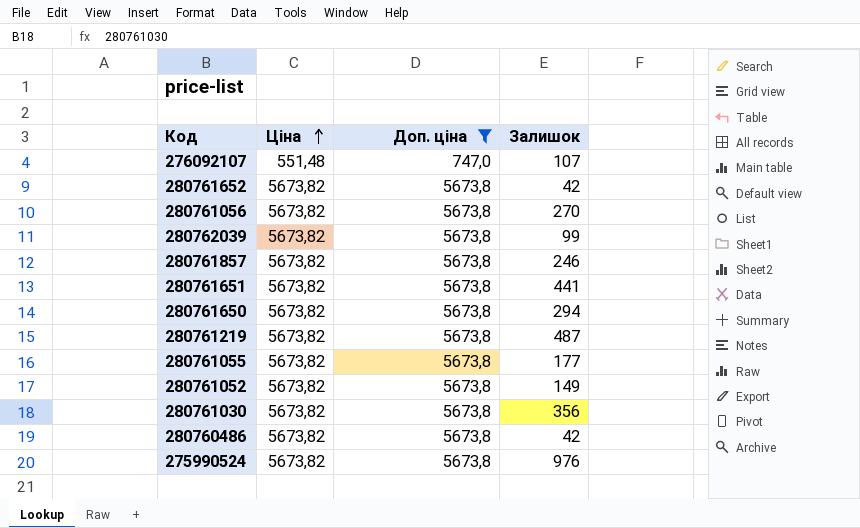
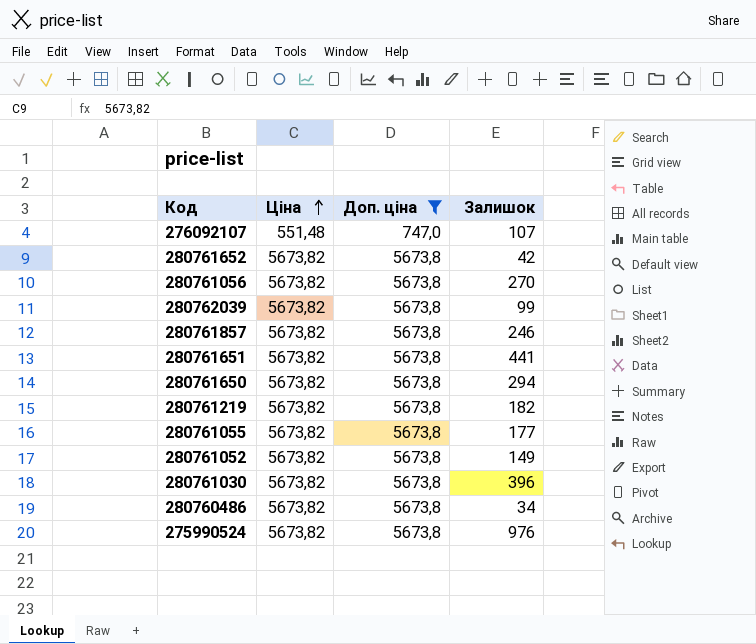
280761219 | Залишок: 487 -> 182
280761030 | Залишок: 356 -> 396
280760486 | Залишок: 42 -> 34

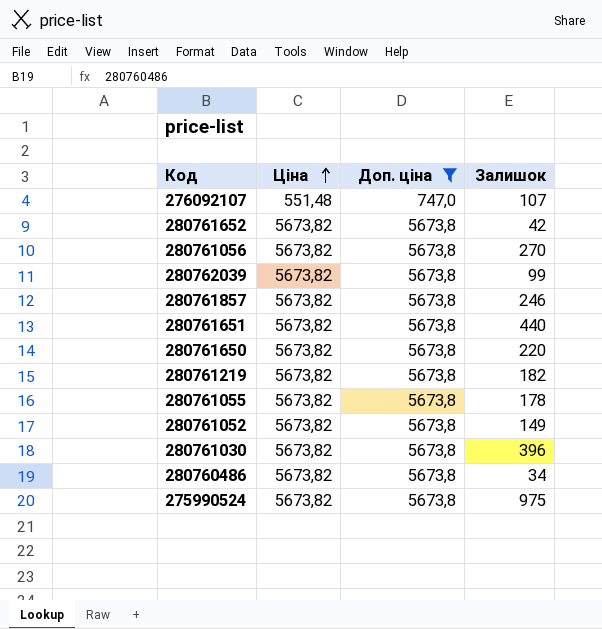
280761651 | Залишок: 441 -> 440
280761650 | Залишок: 294 -> 220
280761055 | Залишок: 177 -> 178
275990524 | Залишок: 976 -> 975

